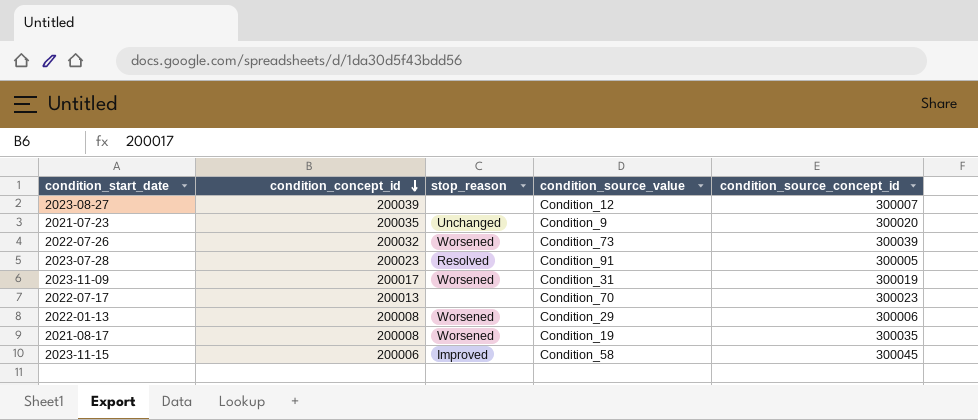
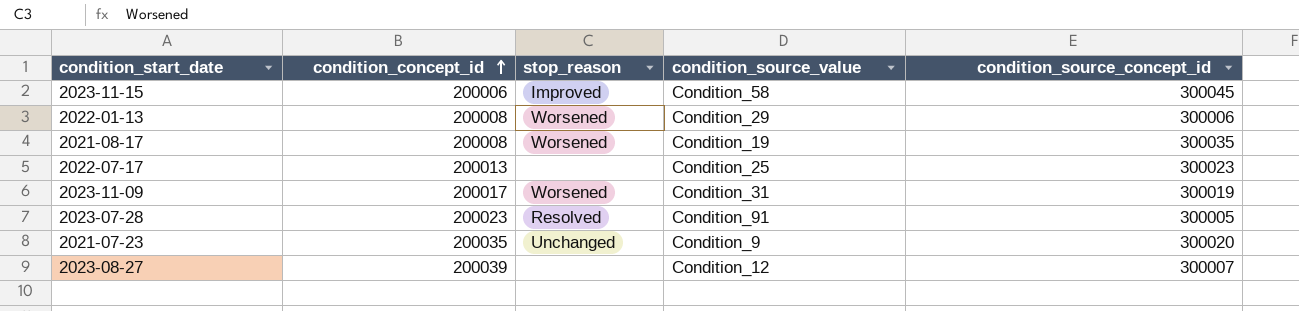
row order: condition_concept_id descending -> condition_concept_id ascending
row 2022-07-26: 200032 | Worsened | Condition_73 | 300039 -> none
2022-07-17 | condition_source_value: Condition_70 -> Condition_25

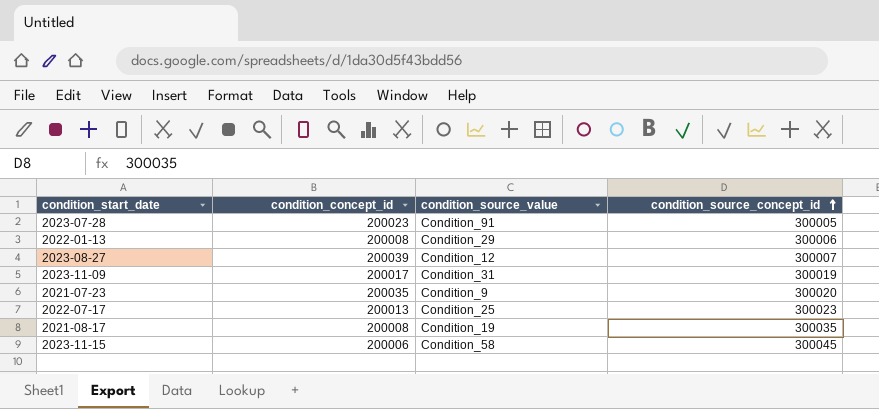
row order: condition_concept_id ascending -> condition_source_concept_id ascending
column stop_reason | position: 3 -> none

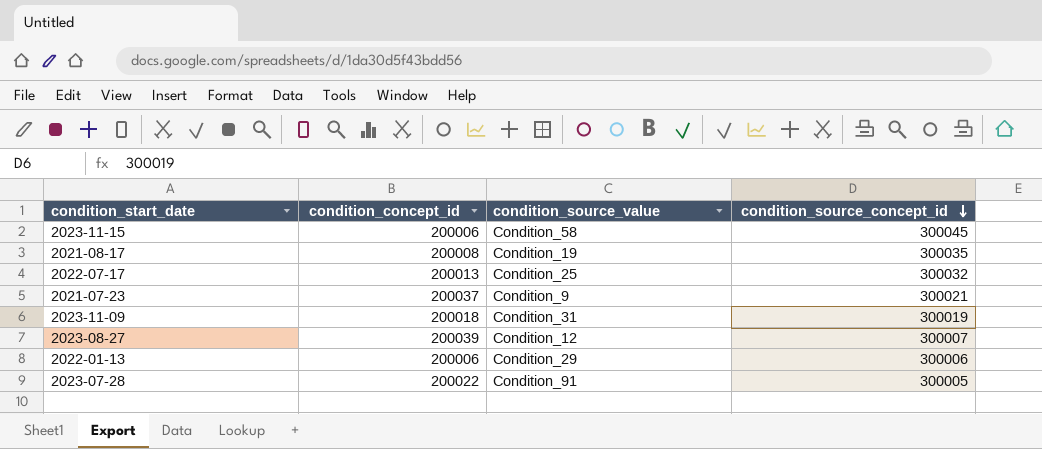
row order: condition_source_concept_id ascending -> condition_source_concept_id descending
2022-07-17 | condition_source_concept_id: 300023 -> 300032
2021-07-23 | condition_concept_id: 200035 -> 200037
2021-07-23 | condition_source_concept_id: 300020 -> 300021
2023-11-09 | condition_concept_id: 200017 -> 200018
2022-01-13 | condition_concept_id: 200008 -> 200006
2023-07-28 | condition_concept_id: 200023 -> 200022

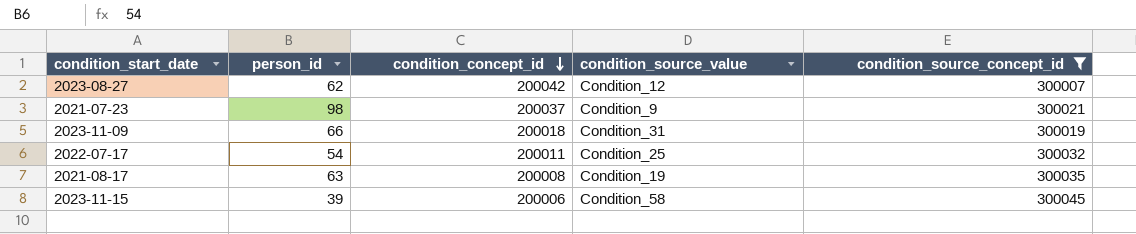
filter: none -> condition_source_concept_id >= 300007
row order: condition_source_concept_id descending -> condition_concept_id descending
column person_id | position: none -> 2
2023-08-27 | condition_concept_id: 200039 -> 200042
2022-07-17 | condition_concept_id: 200013 -> 200011

